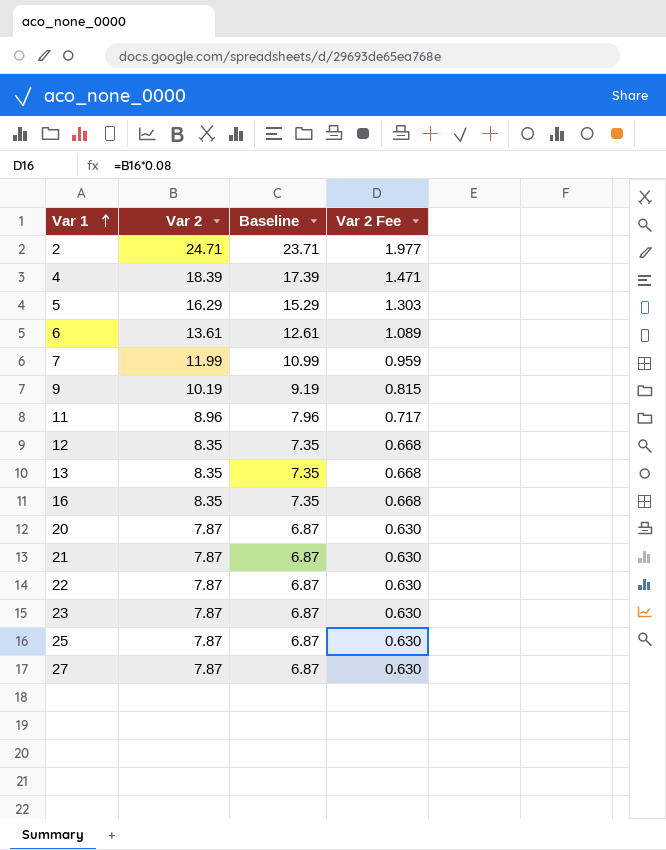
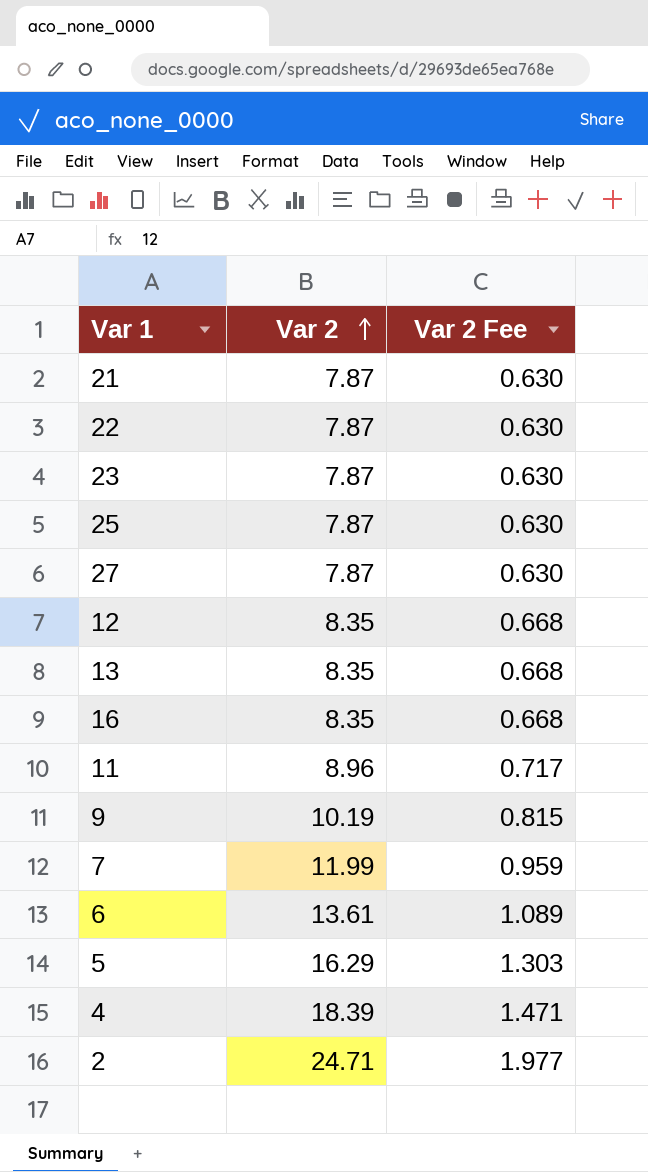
row order: Var 1 ascending -> Var 2 ascending
column Baseline | formula: [Var 2] - 1 -> none
row 20: 7.87 | 6.87 | 0.630 -> none

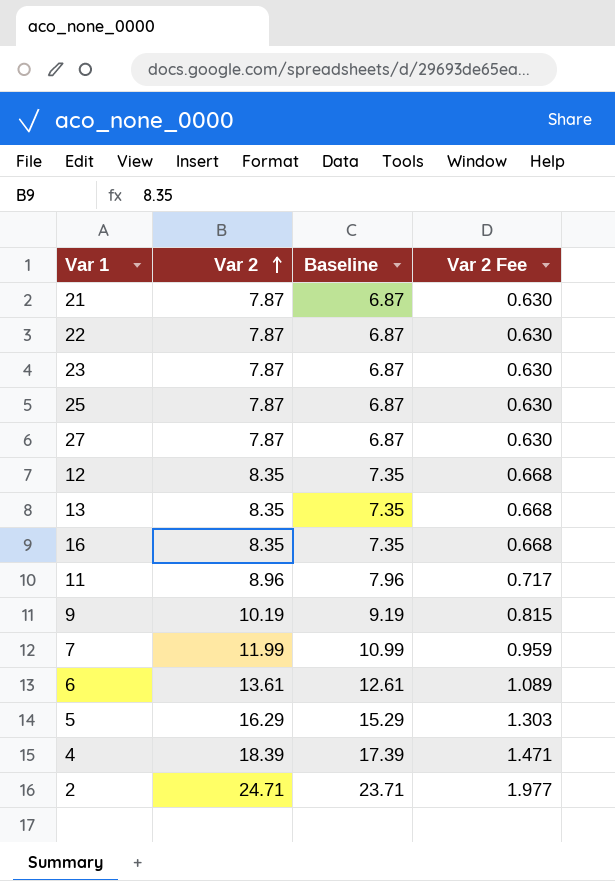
column Baseline | formula: none -> [Var 2] - 1

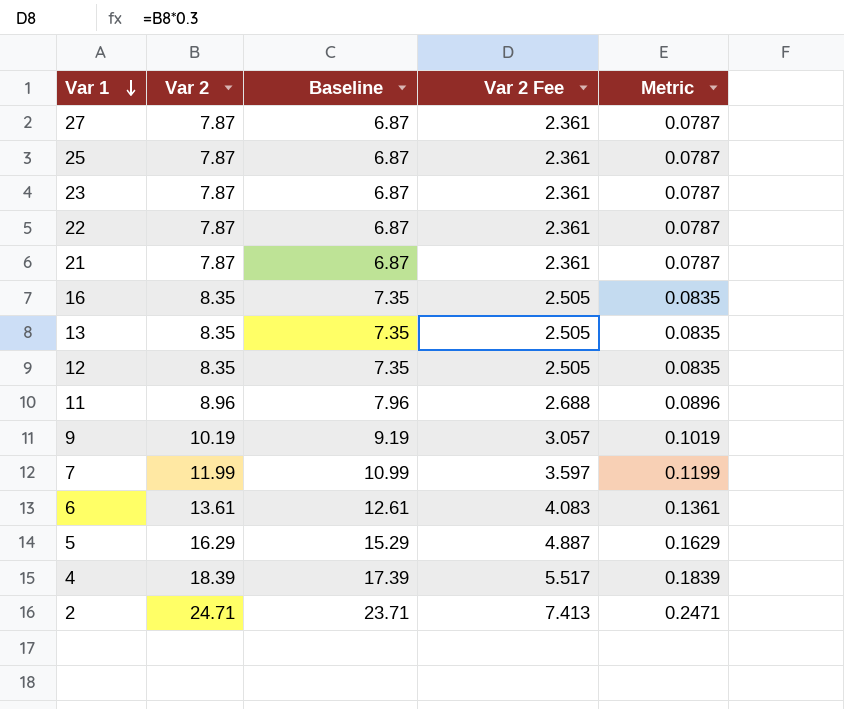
row order: Var 2 ascending -> Var 1 descending
column Var 2 Fee | formula: [Var 2] * 0.08 -> [Var 2] * 0.3
column Metric | formula: none -> [Var 2] * 0.01

